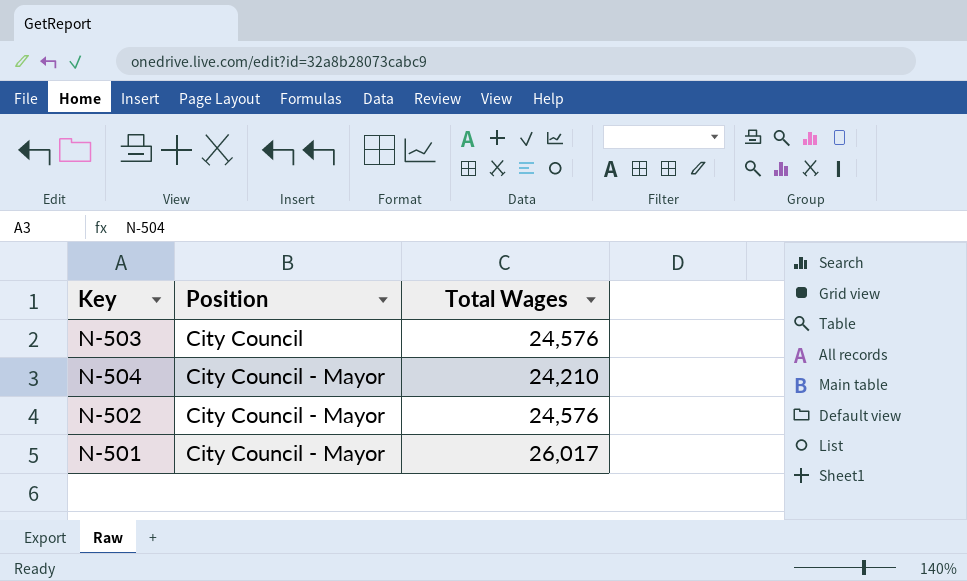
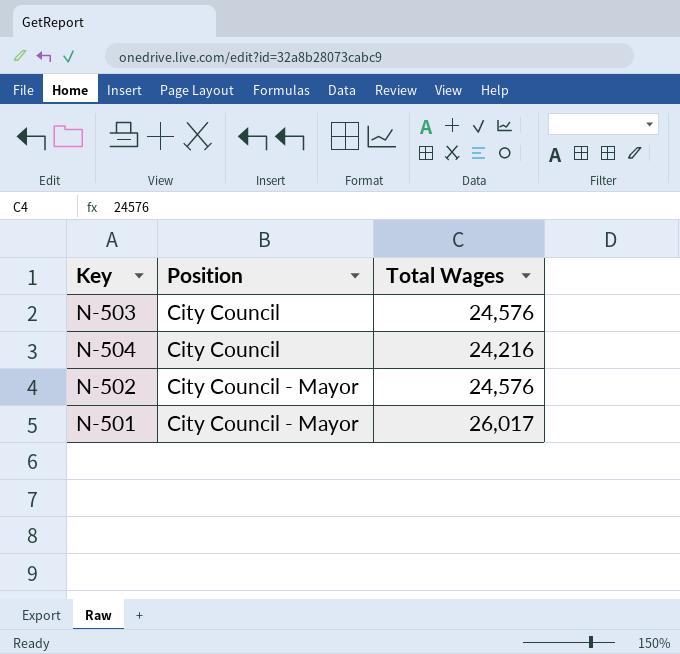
N-504 | Position: City Council - Mayor -> City Council
N-504 | Total Wages: 24,210 -> 24,216

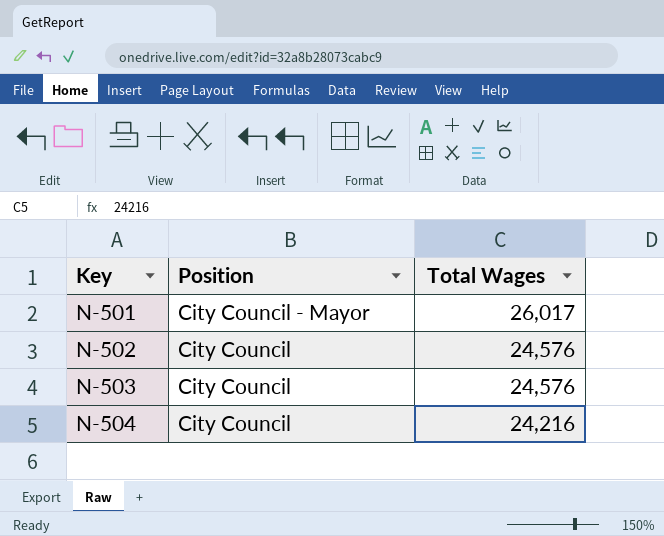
row order: Position ascending -> Key ascending
N-502 | Position: City Council - Mayor -> City Council

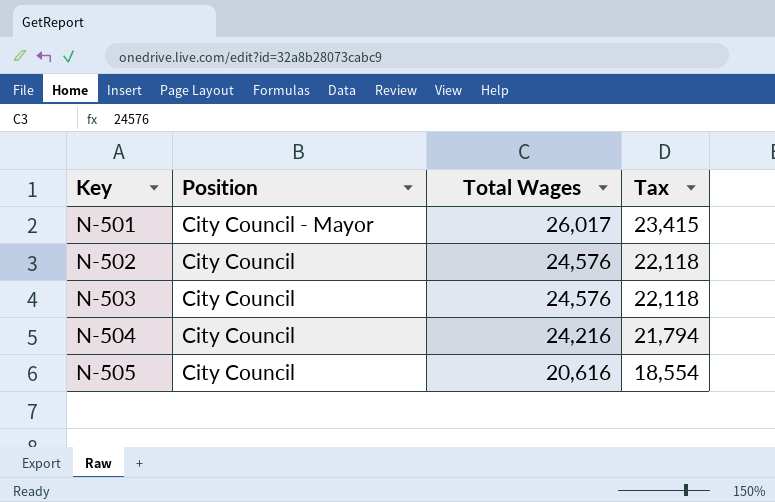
column Tax | formula: none -> [Total Wages] * 0.9
row N-505: none -> City Council | 20,616 | 18,554

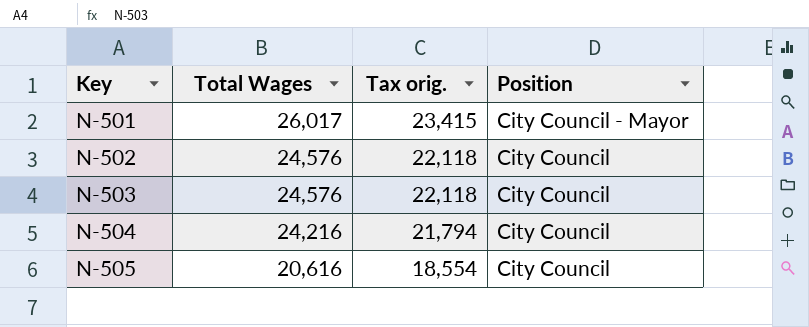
column name: Tax -> Tax orig.
column Position | position: 2 -> 4

